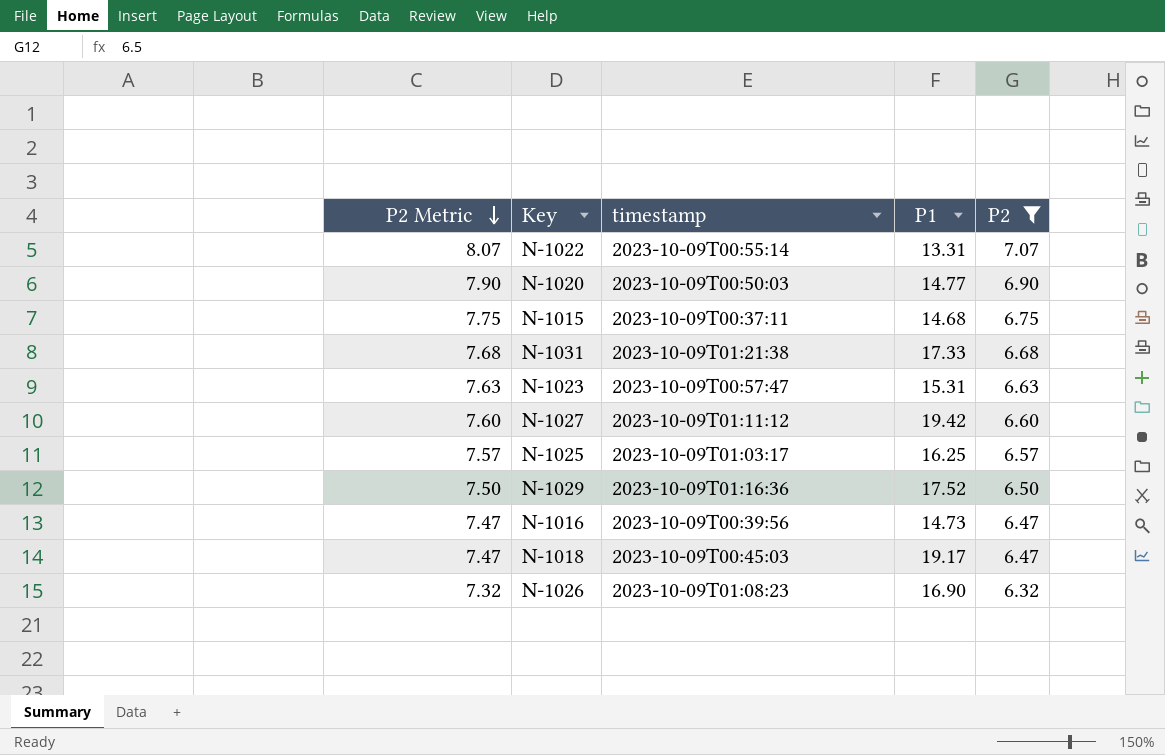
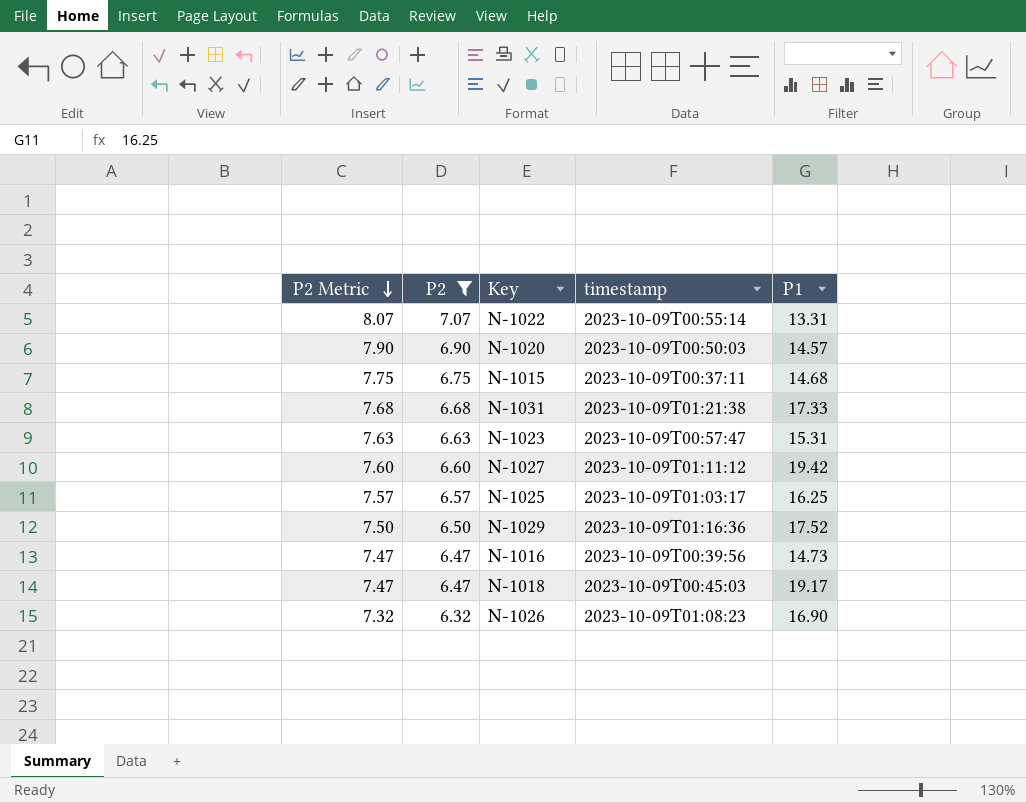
column P2 | position: 5 -> 2
N-1020 | P1: 14.77 -> 14.57

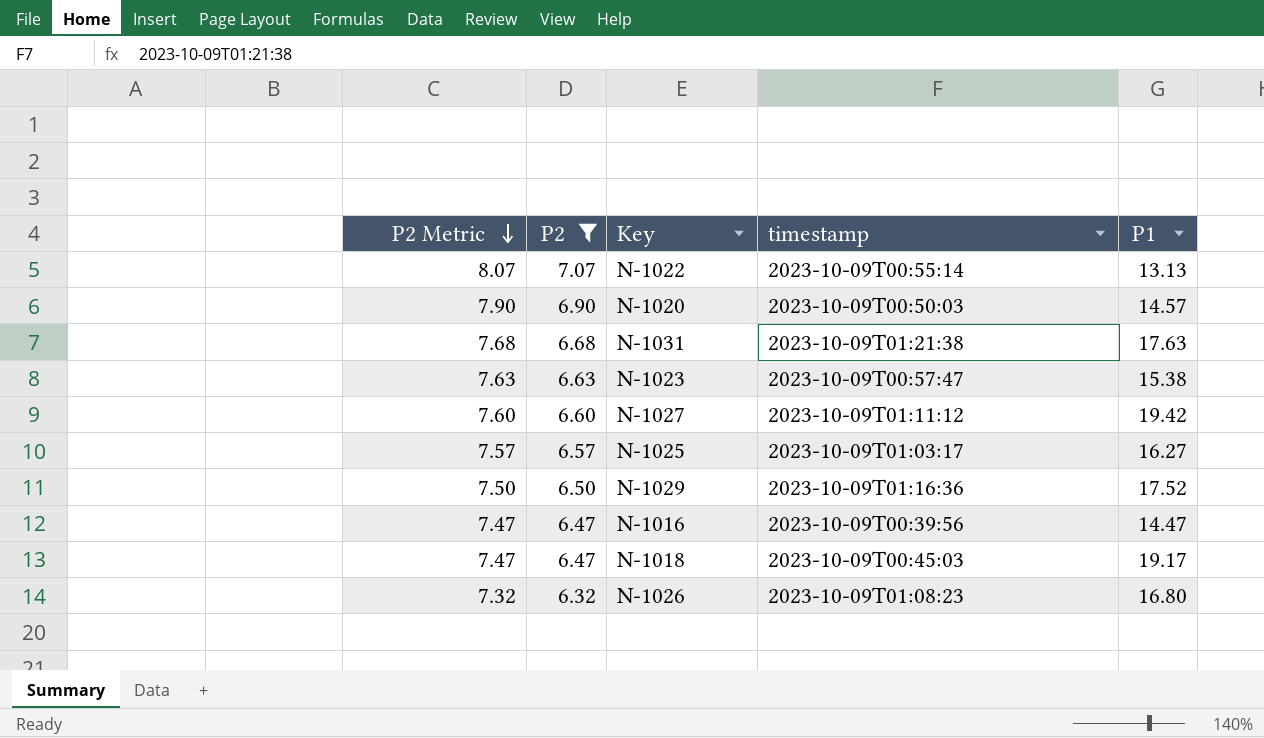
row N-1015: 7.75 | 6.75 | 2023-10-09T00:37:11 | 14.68 -> none
N-1022 | P1: 13.31 -> 13.13
N-1031 | P1: 17.33 -> 17.63
N-1023 | P1: 15.31 -> 15.38
N-1025 | P1: 16.25 -> 16.27
N-1016 | P1: 14.73 -> 14.47
N-1026 | P1: 16.90 -> 16.80

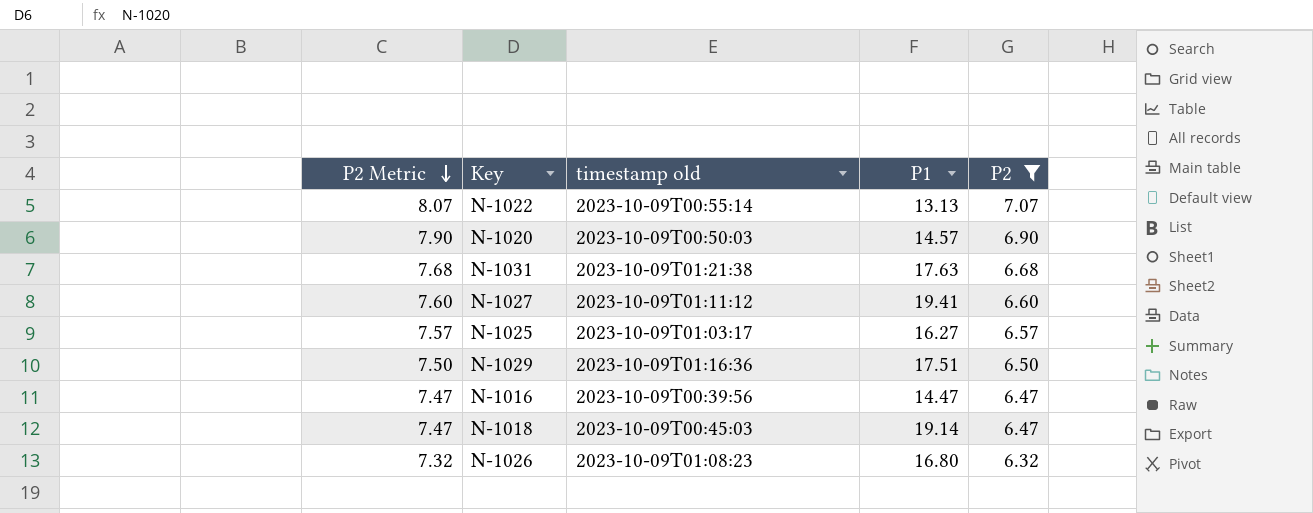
column name: timestamp -> timestamp old
column P2 | position: 2 -> 5
row N-1023: 7.63 | 6.63 | 2023-10-09T00:57:47 | 15.38 -> none
N-1027 | P1: 19.42 -> 19.41
N-1029 | P1: 17.52 -> 17.51
N-1018 | P1: 19.17 -> 19.14

